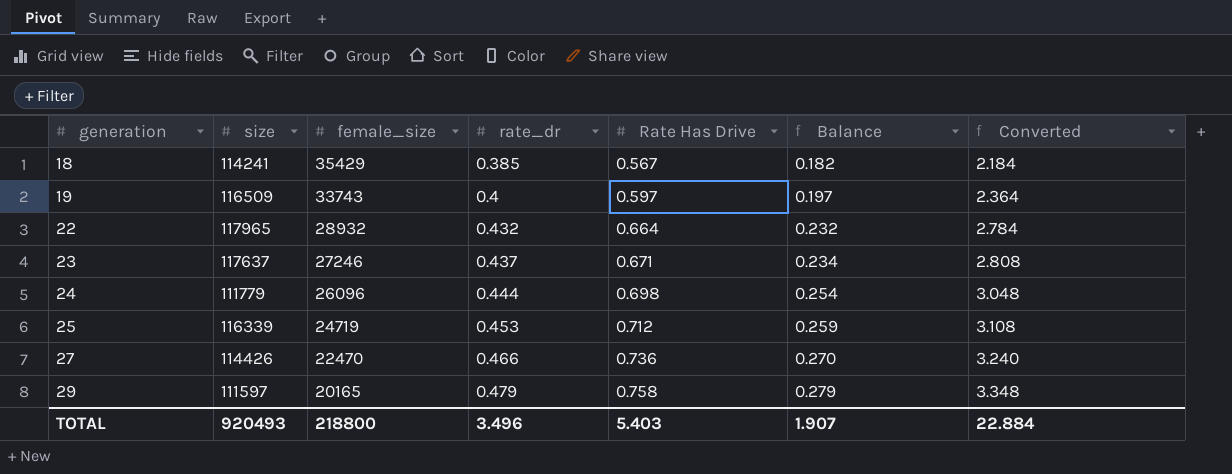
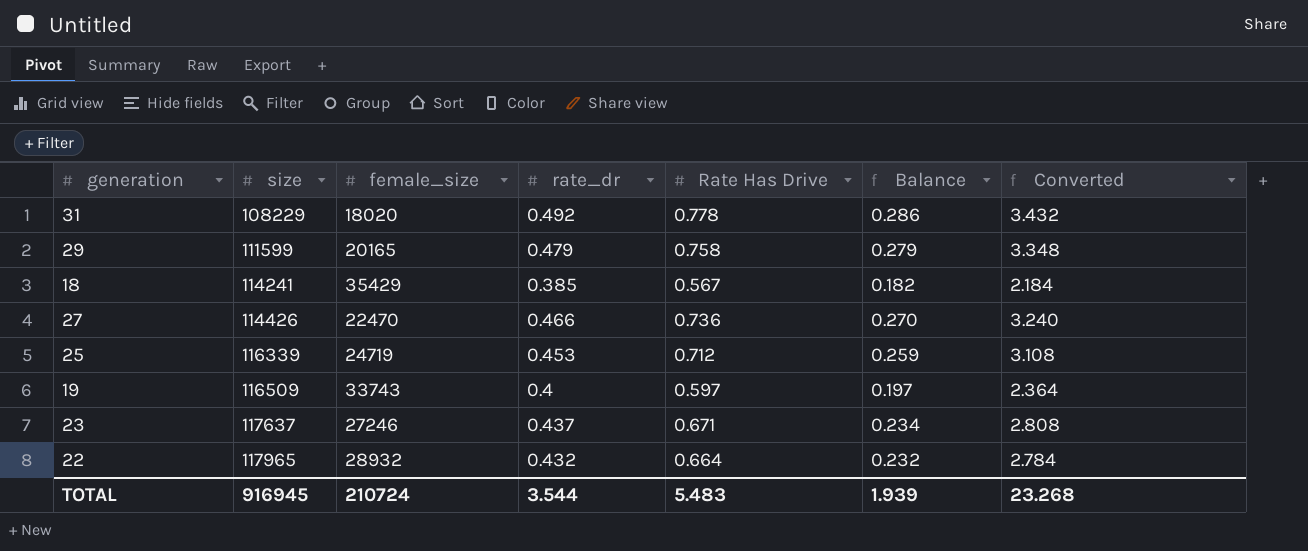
row order: generation ascending -> size ascending
row 24: 111779 | 26096 | 0.444 | 0.698 | 0.254 | 3.048 -> none
row 31: none -> 108229 | 18020 | 0.492 | 0.778 | 0.286 | 3.432
29 | size: 111597 -> 111599
TOTAL | size: 920493 -> 916945
TOTAL | female_size: 218800 -> 210724
TOTAL | rate_dr: 3.496 -> 3.544
TOTAL | Rate Has Drive: 5.403 -> 5.483
TOTAL | Balance: 1.907 -> 1.939
TOTAL | Converted: 22.884 -> 23.268

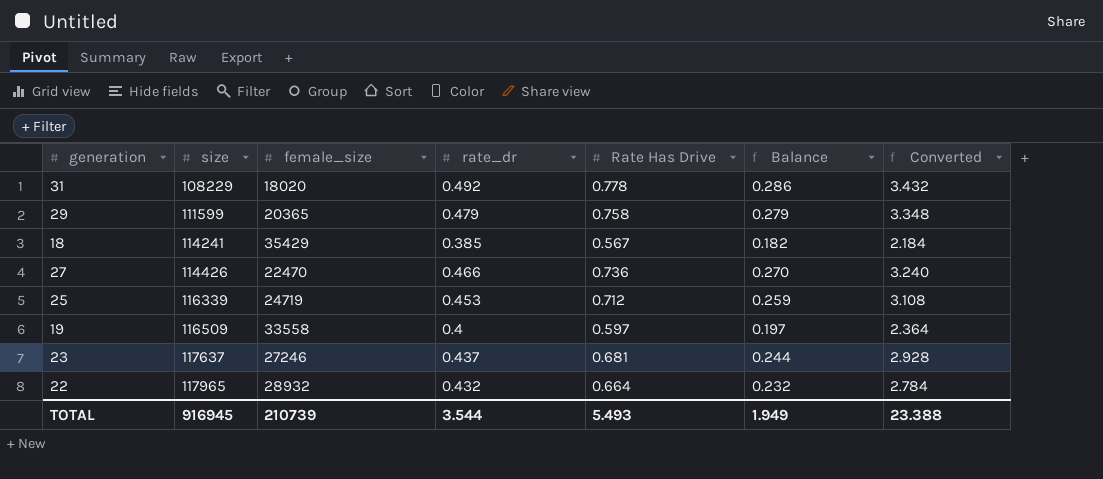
29 | female_size: 20165 -> 20365
19 | female_size: 33743 -> 33558
23 | Rate Has Drive: 0.671 -> 0.681
23 | Balance: 0.234 -> 0.244
23 | Converted: 2.808 -> 2.928
TOTAL | female_size: 210724 -> 210739
TOTAL | Rate Has Drive: 5.483 -> 5.493
TOTAL | Balance: 1.939 -> 1.949
TOTAL | Converted: 23.268 -> 23.388

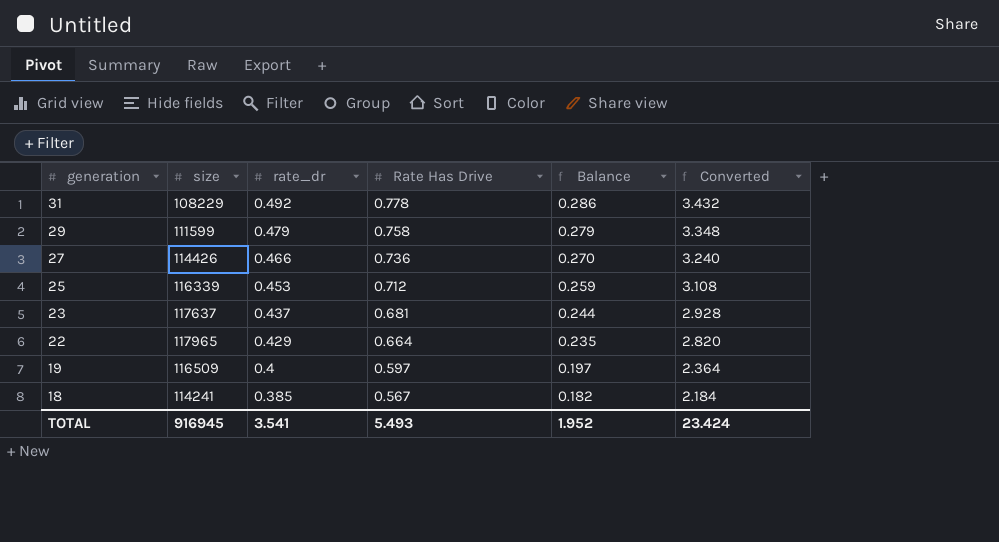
row order: size ascending -> generation descending
column female_size | position: 3 -> none
22 | rate_dr: 0.432 -> 0.429
22 | Balance: 0.232 -> 0.235
22 | Converted: 2.784 -> 2.820
TOTAL | rate_dr: 3.544 -> 3.541
TOTAL | Balance: 1.949 -> 1.952
TOTAL | Converted: 23.388 -> 23.424

